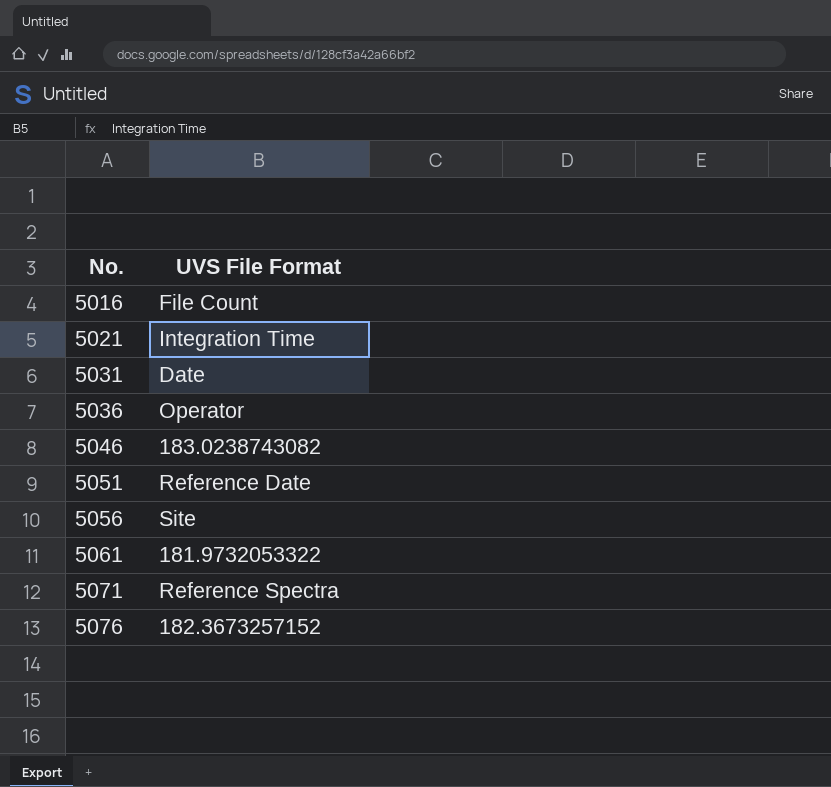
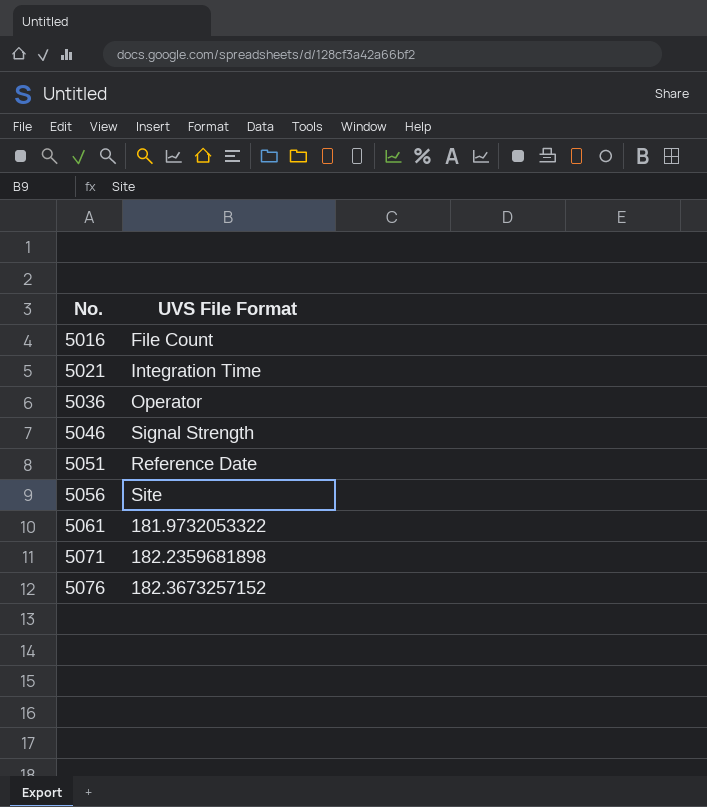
row 5031: Date -> none
5046 | UVS File Format: 183.0238743082 -> Signal Strength
5071 | UVS File Format: Reference Spectra -> 182.2359681898

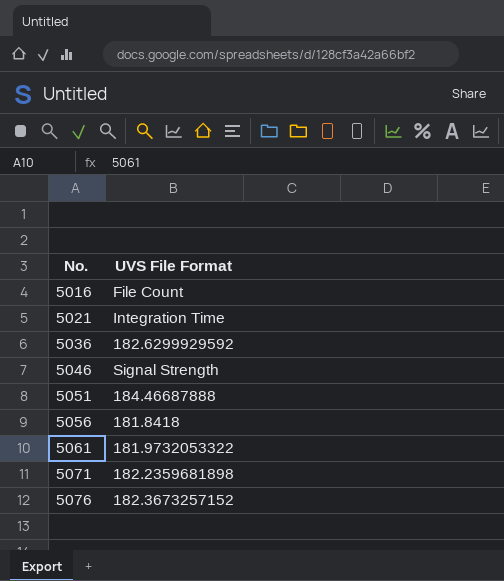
5036 | UVS File Format: Operator -> 182.6299929592
5051 | UVS File Format: Reference Date -> 184.46687888
5056 | UVS File Format: Site -> 181.8418

